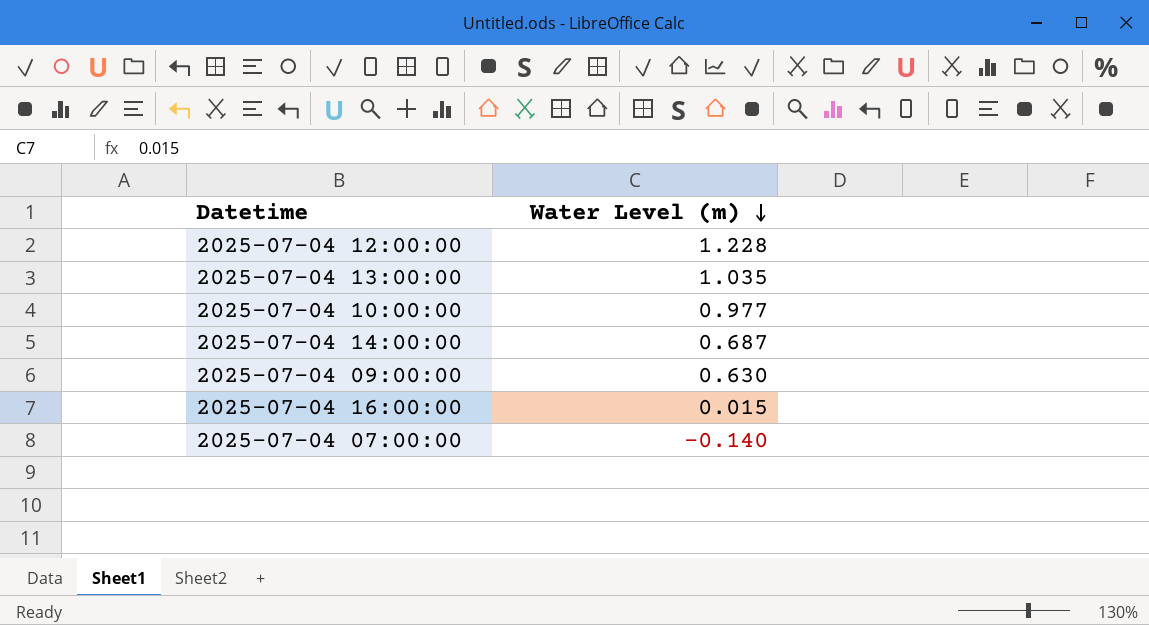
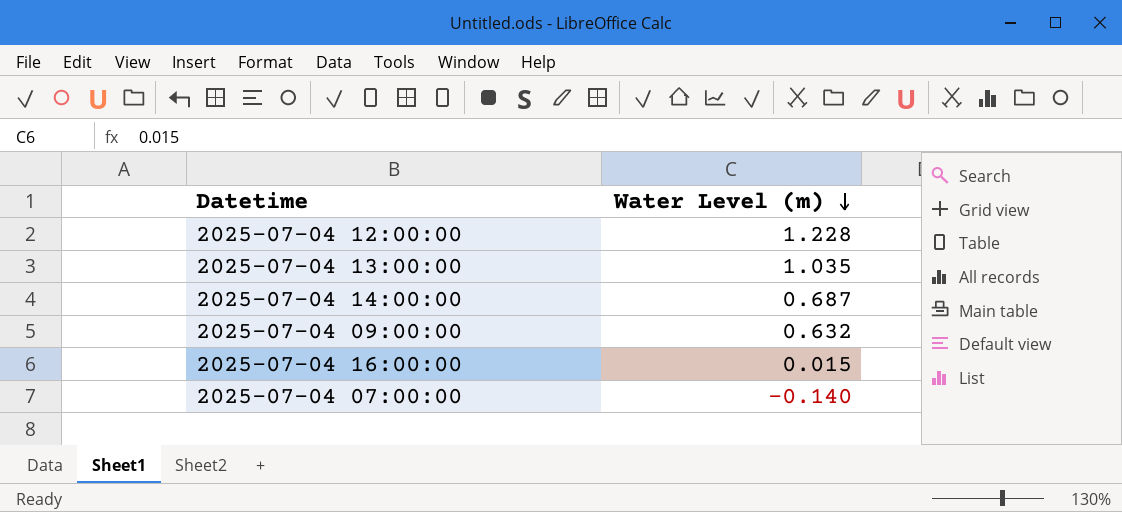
row 2025-07-04 10:00:00: 0.977 -> none
2025-07-04 09:00:00 | Water Level (m): 0.630 -> 0.632

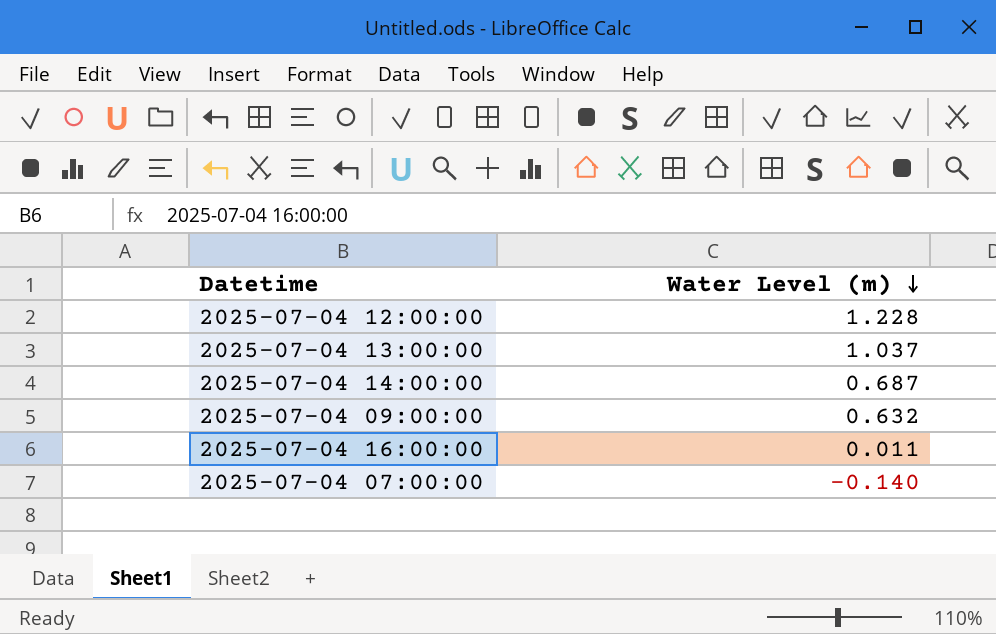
2025-07-04 13:00:00 | Water Level (m): 1.035 -> 1.037
2025-07-04 16:00:00 | Water Level (m): 0.015 -> 0.011

